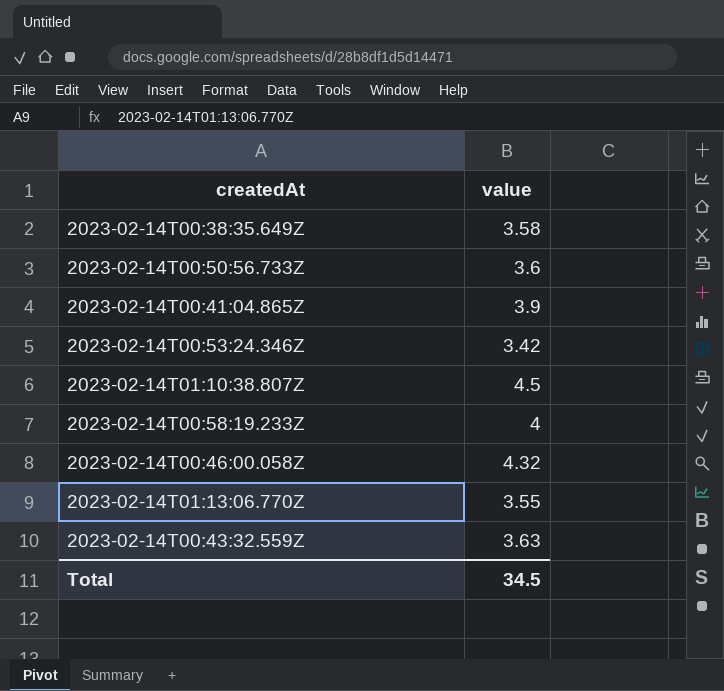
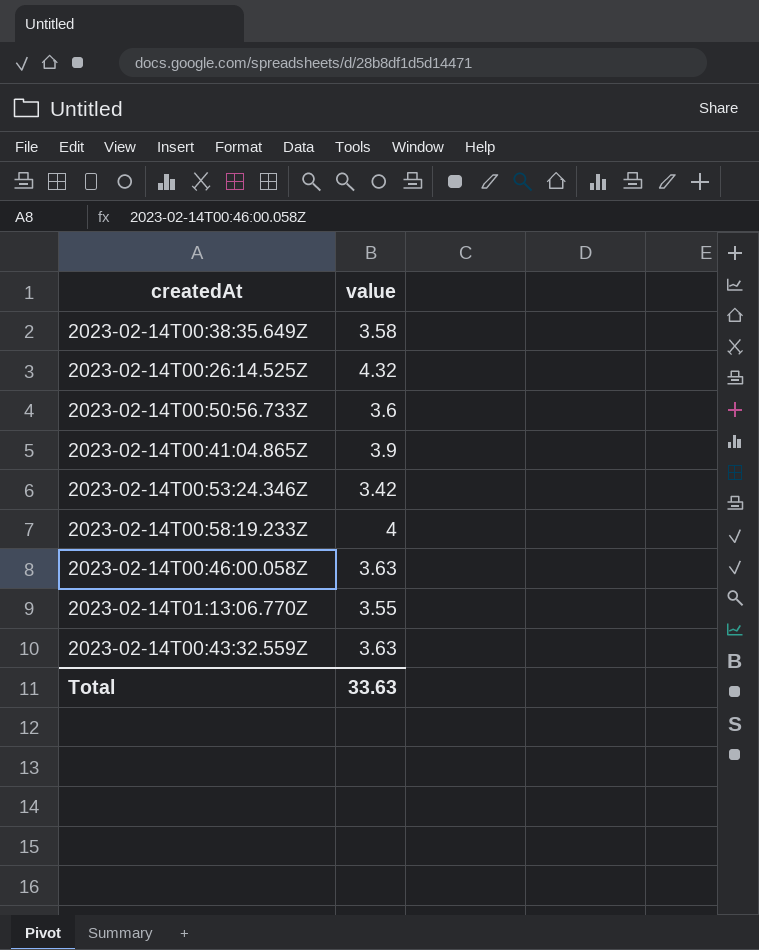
row 2023-02-14T01:10:38.807Z: 4.5 -> none
row 2023-02-14T00:26:14.525Z: none -> 4.32
2023-02-14T00:46:00.058Z | value: 4.32 -> 3.63
Total | value: 34.5 -> 33.63

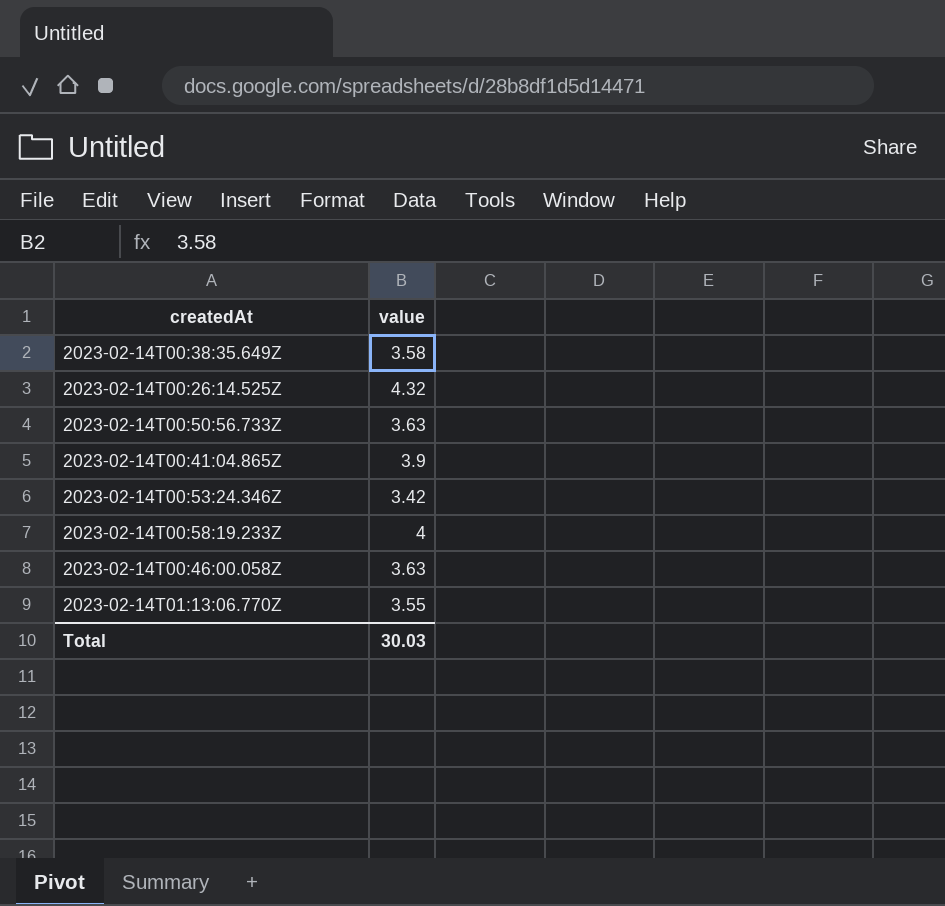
row 2023-02-14T00:43:32.559Z: 3.63 -> none
2023-02-14T00:50:56.733Z | value: 3.6 -> 3.63
Total | value: 33.63 -> 30.03

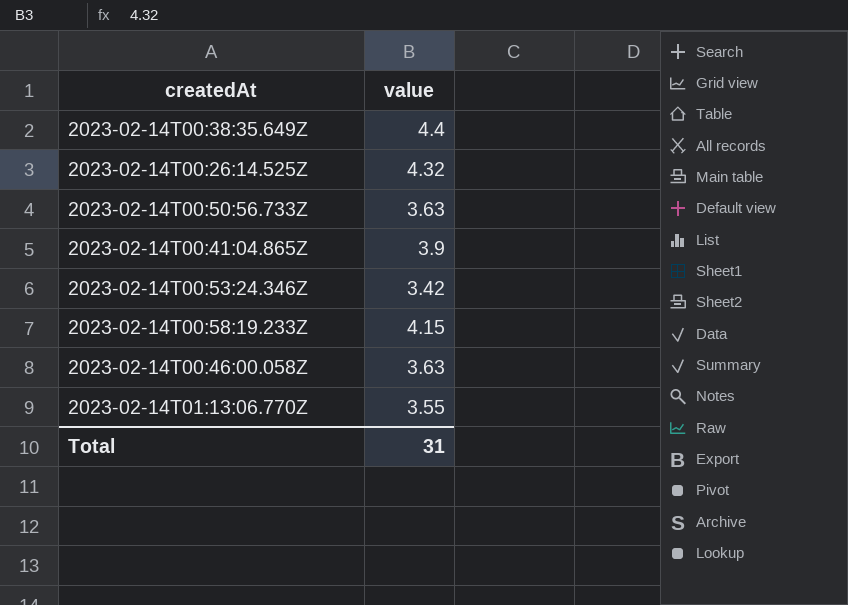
2023-02-14T00:38:35.649Z | value: 3.58 -> 4.4
2023-02-14T00:58:19.233Z | value: 4 -> 4.15
Total | value: 30.03 -> 31

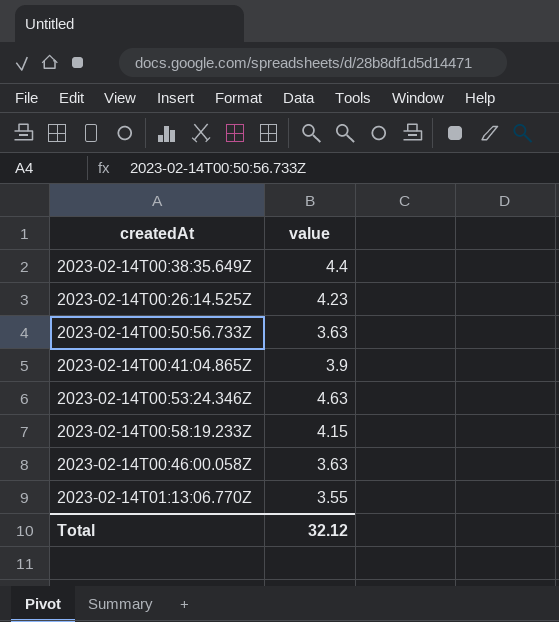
2023-02-14T00:26:14.525Z | value: 4.32 -> 4.23
2023-02-14T00:53:24.346Z | value: 3.42 -> 4.63
Total | value: 31 -> 32.12

